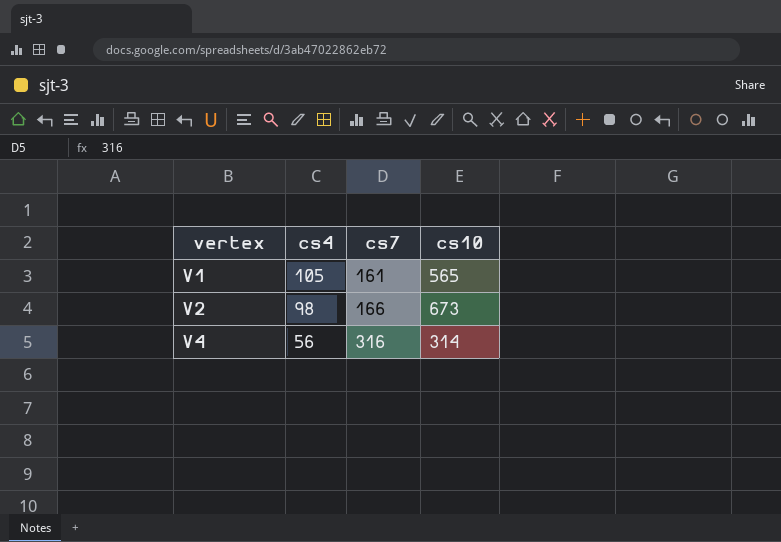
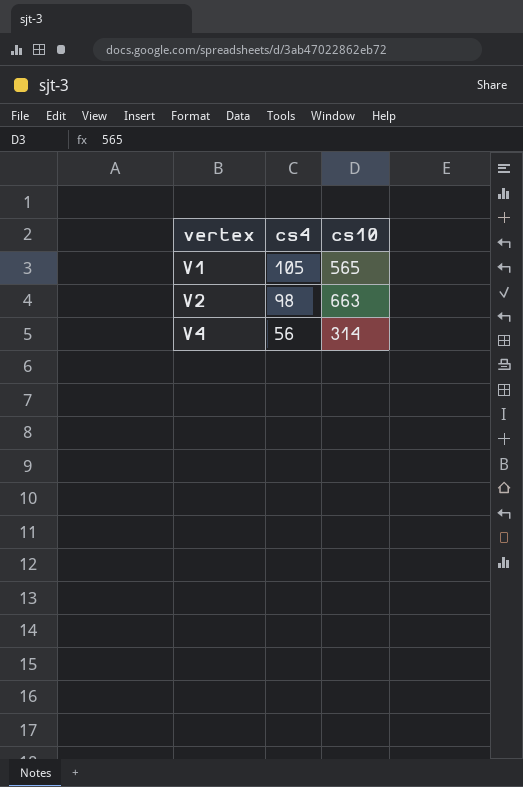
column cs7 | position: 3 -> none
V2 | cs10: 673 -> 663

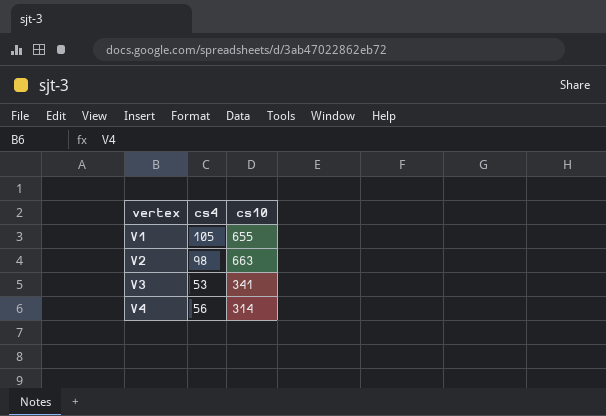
V1 | cs10: 565 -> 655
row V3: none -> 53 | 341

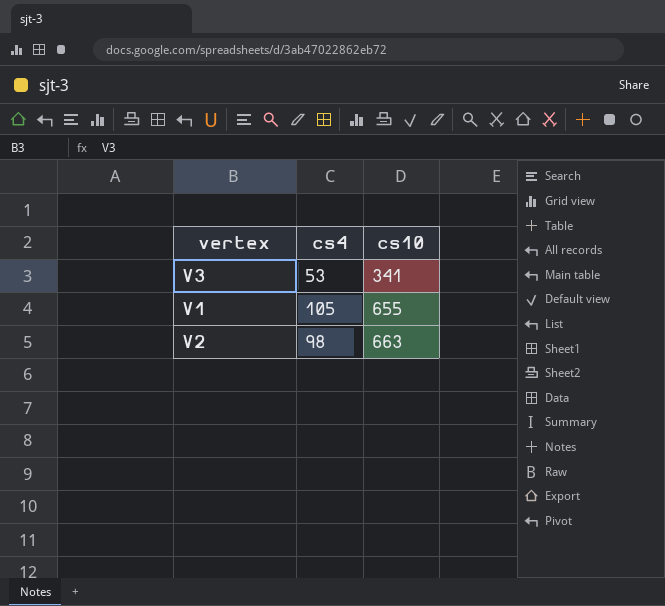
row order: vertex ascending -> cs10 ascending
row V4: 56 | 314 -> none

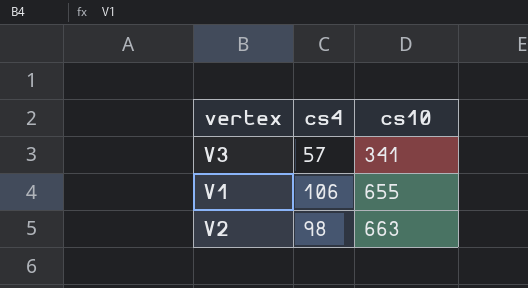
V3 | cs4: 53 -> 57
V1 | cs4: 105 -> 106

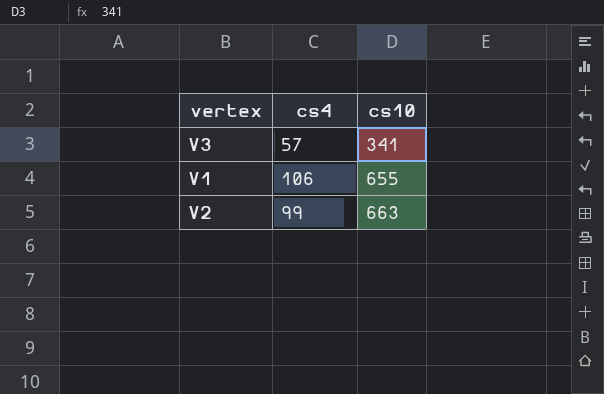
V2 | cs4: 98 -> 99

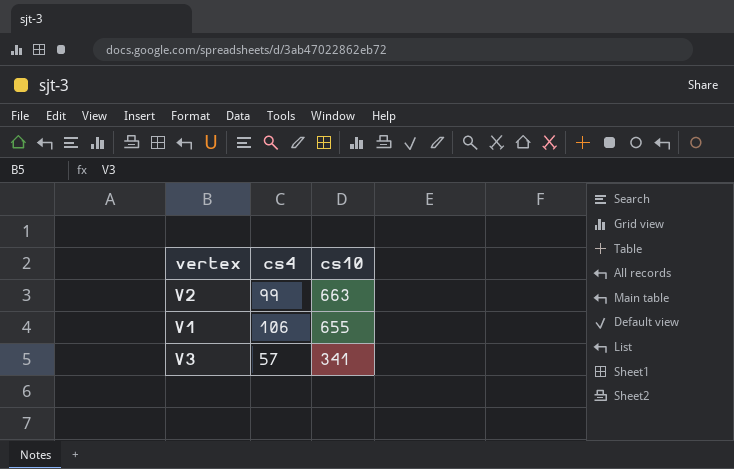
row order: cs10 ascending -> cs10 descending

